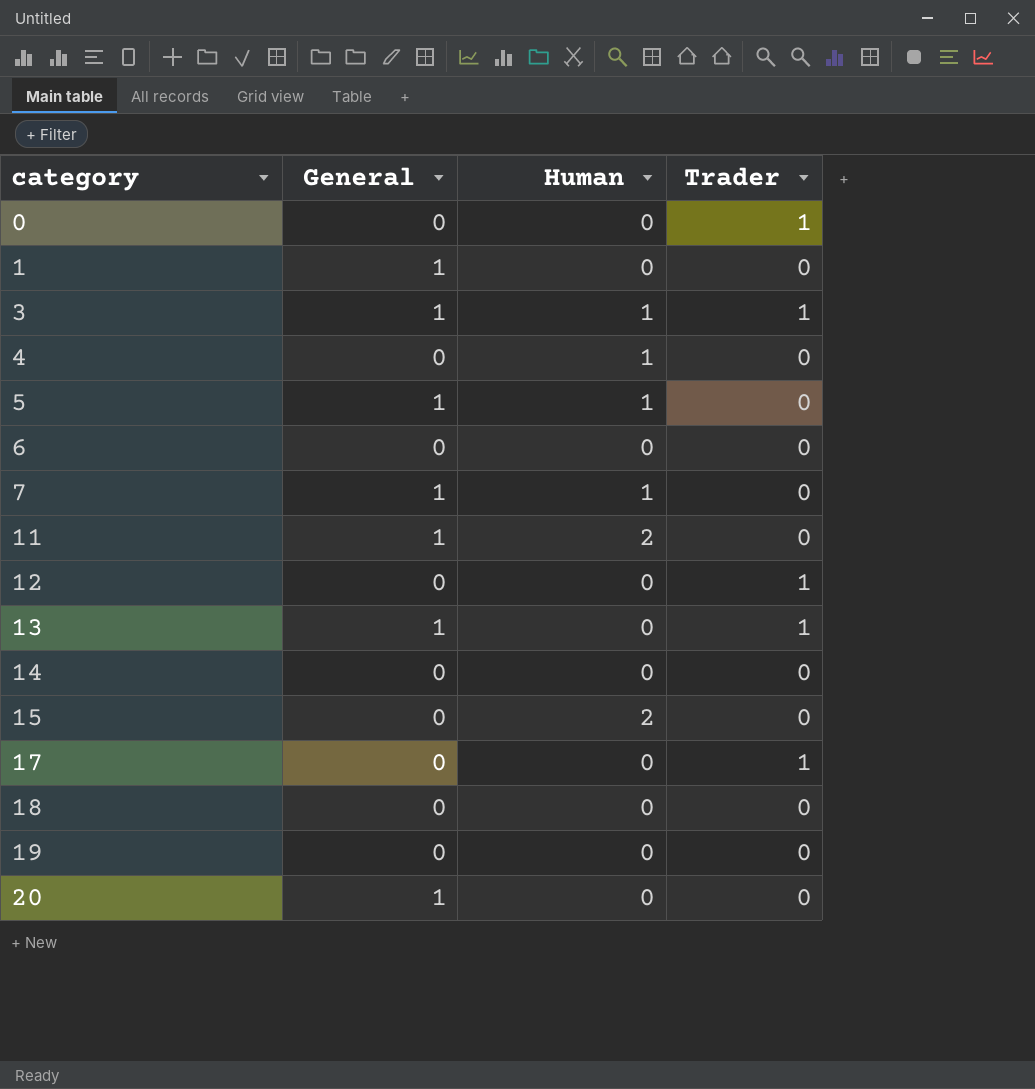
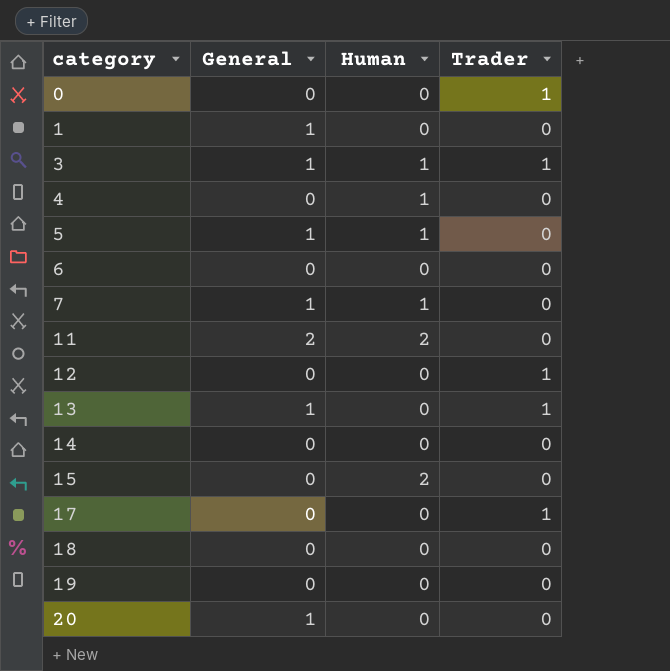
11 | General: 1 -> 2

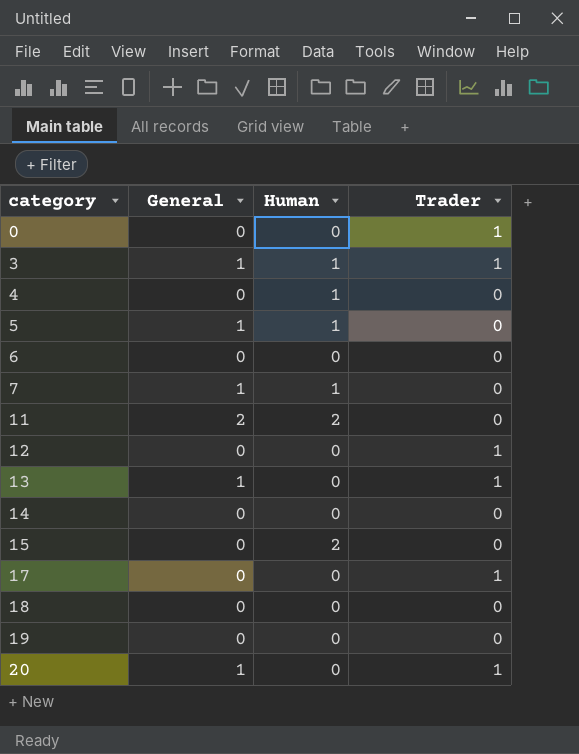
row 1: 1 | 0 | 0 -> none
20 | Trader: 0 -> 1

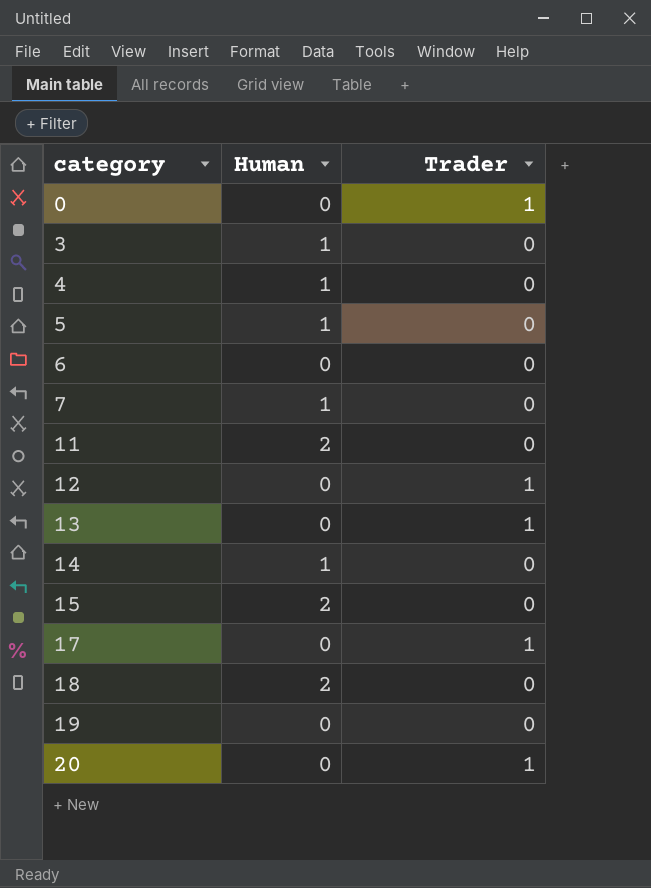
column General | position: 2 -> none
3 | Trader: 1 -> 0
14 | Human: 0 -> 1
18 | Human: 0 -> 2

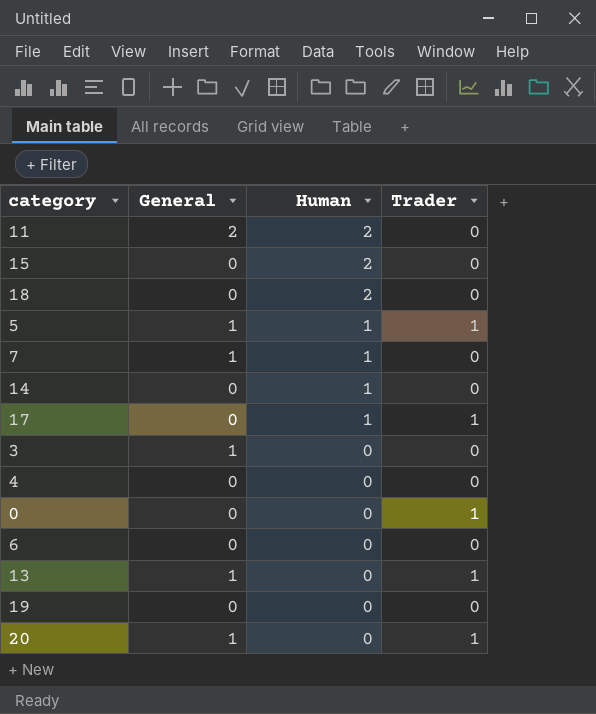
row order: category ascending -> Human descending
column General | position: none -> 2
row 12: 0 | 1 -> none
5 | Trader: 0 -> 1
17 | Human: 0 -> 1
3 | Human: 1 -> 0
4 | Human: 1 -> 0

